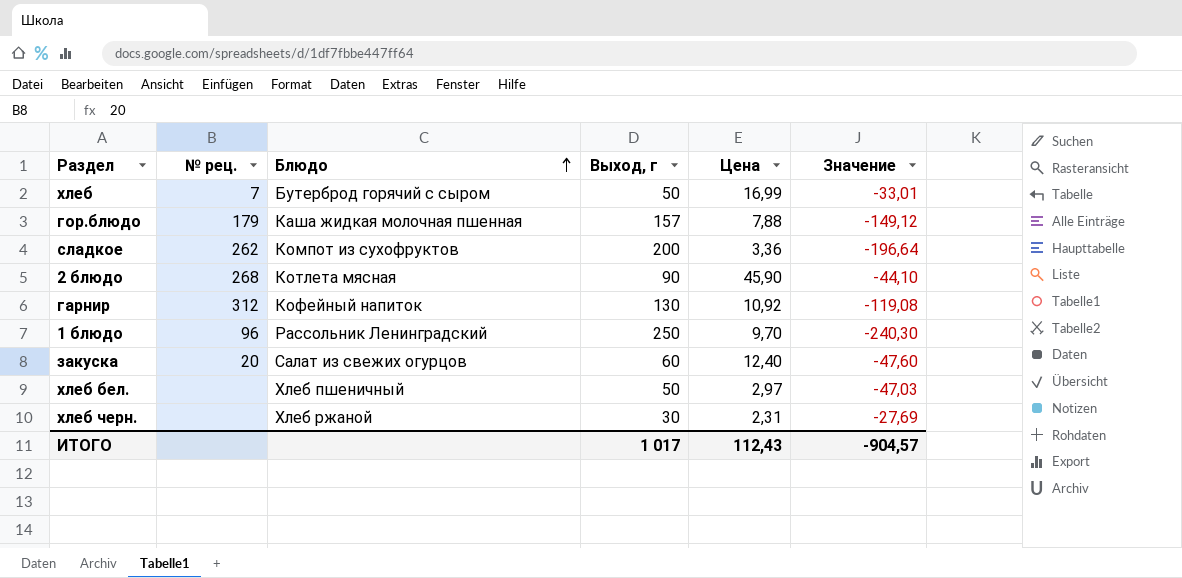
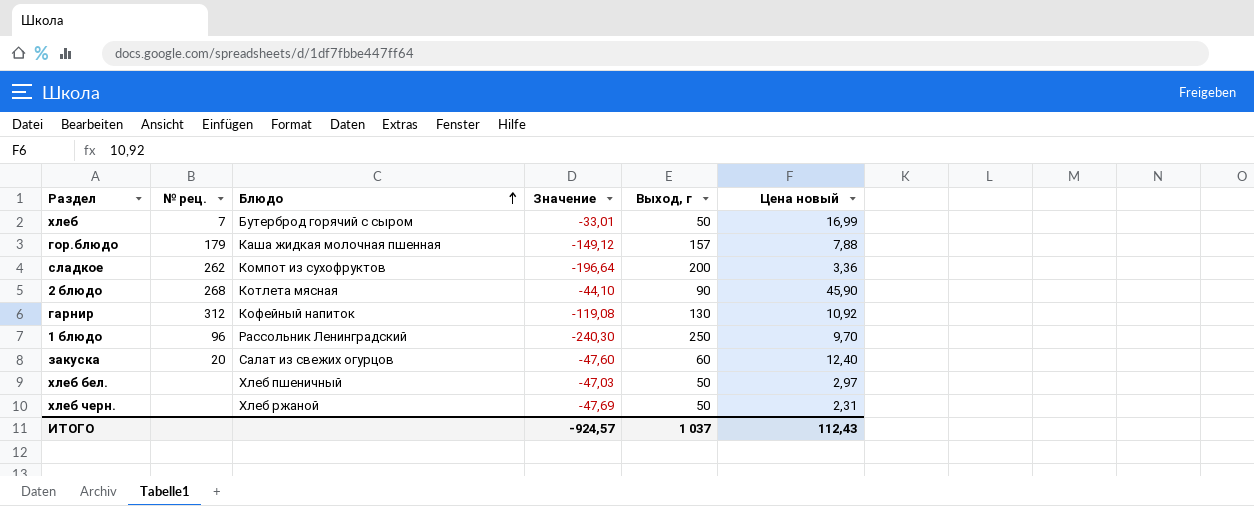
column Значение | position: 6 -> 4
column name: Цена -> Цена новый
хлеб черн. | Значение: -27,69 -> -47,69
хлеб черн. | Выход, г: 30 -> 50
ИТОГО | Значение: -904,57 -> -924,57
ИТОГО | Выход, г: 1 017 -> 1 037

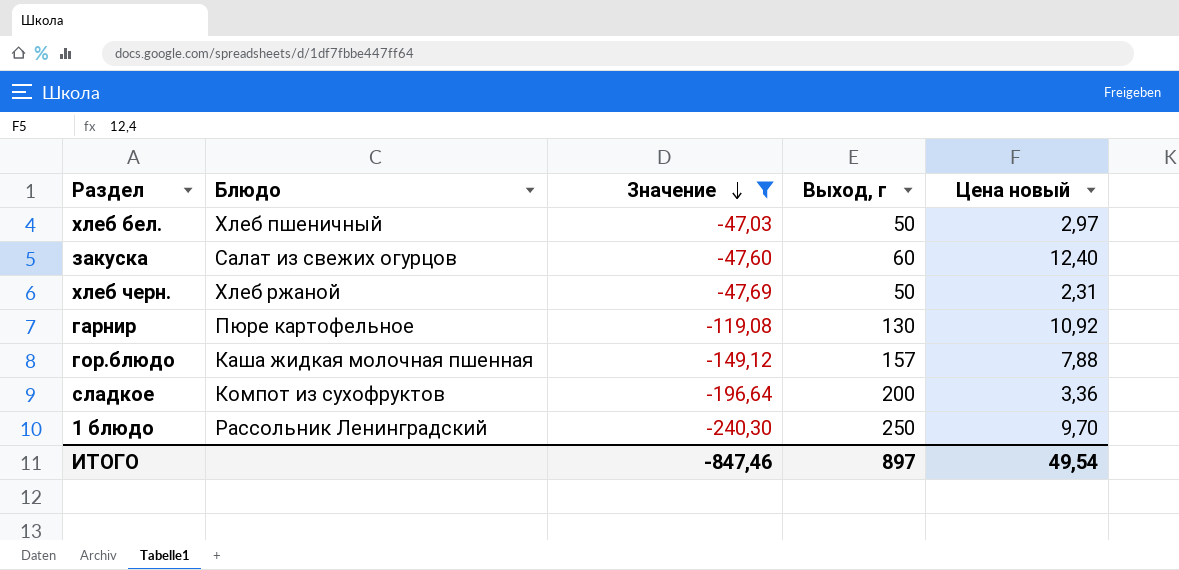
filter: none -> Значение <= -47,03
row order: Блюдо ascending -> Значение descending
column № рец. | position: 2 -> none
гарнир | Блюдо: Кофейный напиток -> Пюре картофельное
ИТОГО | Значение: -924,57 -> -847,46
ИТОГО | Выход, г: 1 037 -> 897
ИТОГО | Цена новый: 112,43 -> 49,54

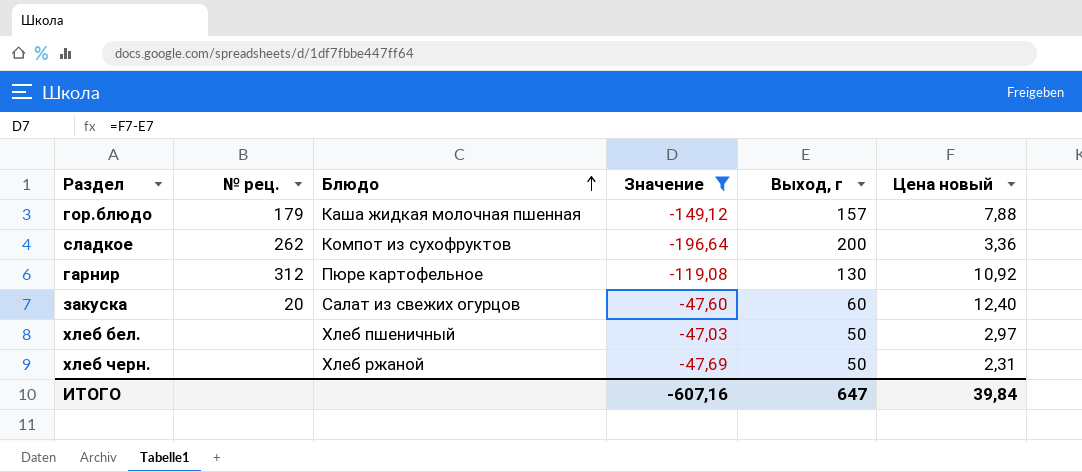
row order: Значение descending -> Блюдо ascending
column № рец. | position: none -> 2
row 1 блюдо: Рассольник Ленинградский | -240,30 | 250 | 9,70 -> none
ИТОГО | Значение: -847,46 -> -607,16
ИТОГО | Выход, г: 897 -> 647
ИТОГО | Цена новый: 49,54 -> 39,84

